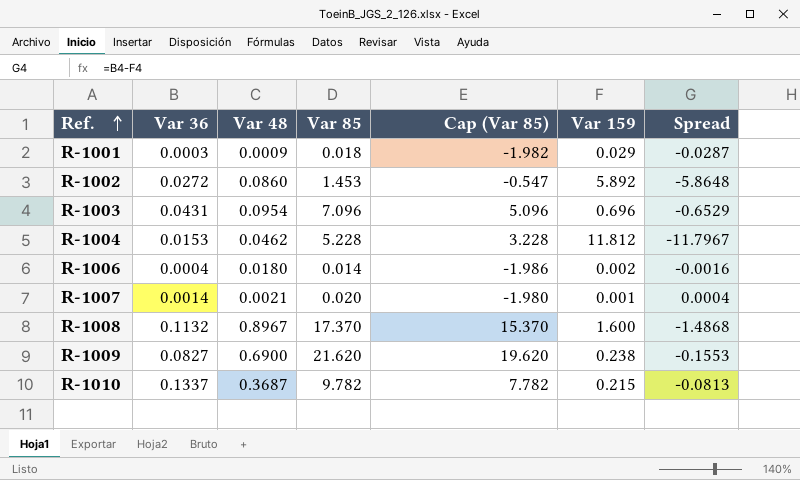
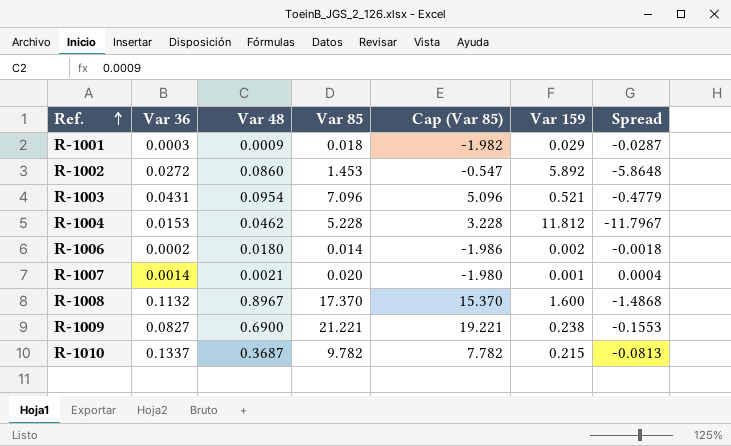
R-1003 | Var 159: 0.696 -> 0.521
R-1003 | Spread: -0.6529 -> -0.4779
R-1006 | Var 36: 0.0004 -> 0.0002
R-1006 | Spread: -0.0016 -> -0.0018
R-1009 | Var 85: 21.620 -> 21.221
R-1009 | Cap (Var 85): 19.620 -> 19.221

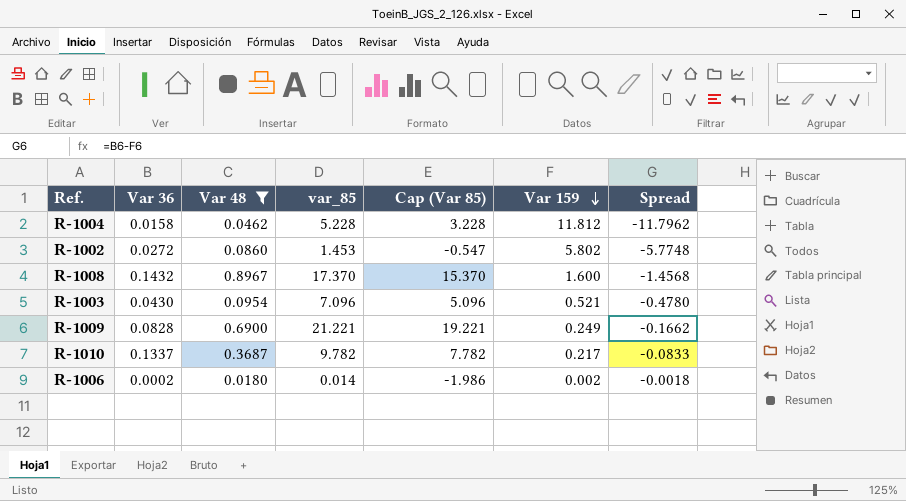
filter: none -> Var 48 >= 0.0180
row order: Ref. ascending -> Var 159 descending
column name: Var 85 -> var_85
R-1004 | Var 36: 0.0153 -> 0.0158
R-1004 | Spread: -11.7967 -> -11.7962
R-1002 | Var 159: 5.892 -> 5.802
R-1002 | Spread: -5.8648 -> -5.7748
R-1008 | Var 36: 0.1132 -> 0.1432
R-1008 | Spread: -1.4868 -> -1.4568
R-1003 | Var 36: 0.0431 -> 0.0430
R-1003 | Spread: -0.4779 -> -0.4780
R-1009 | Var 36: 0.0827 -> 0.0828
R-1009 | Var 159: 0.238 -> 0.249
R-1009 | Spread: -0.1553 -> -0.1662
R-1010 | Var 159: 0.215 -> 0.217
R-1010 | Spread: -0.0813 -> -0.0833

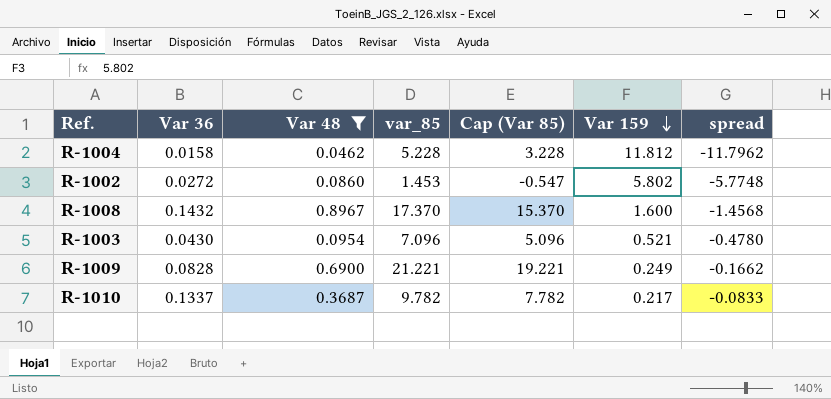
column name: Spread -> spread
row R-1006: 0.0002 | 0.0180 | 0.014 | -1.986 | 0.002 | -0.0018 -> none

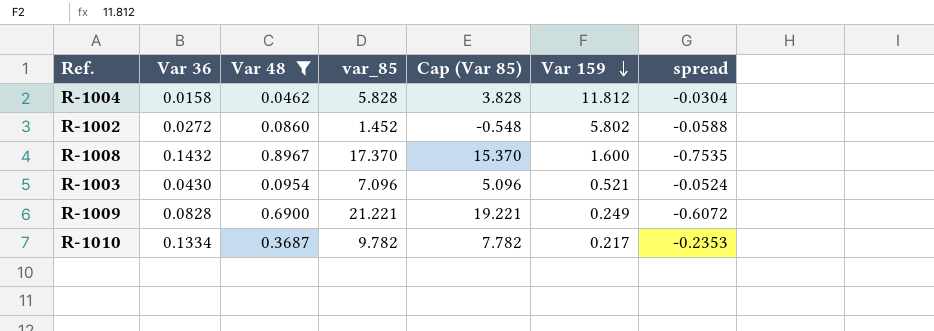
column spread | formula: [Var 36] - [Var 159] -> [Var 36] - [Var 48]
R-1004 | var_85: 5.228 -> 5.828
R-1004 | Cap (Var 85): 3.228 -> 3.828
R-1002 | var_85: 1.453 -> 1.452
R-1002 | Cap (Var 85): -0.547 -> -0.548
R-1010 | Var 36: 0.1337 -> 0.1334

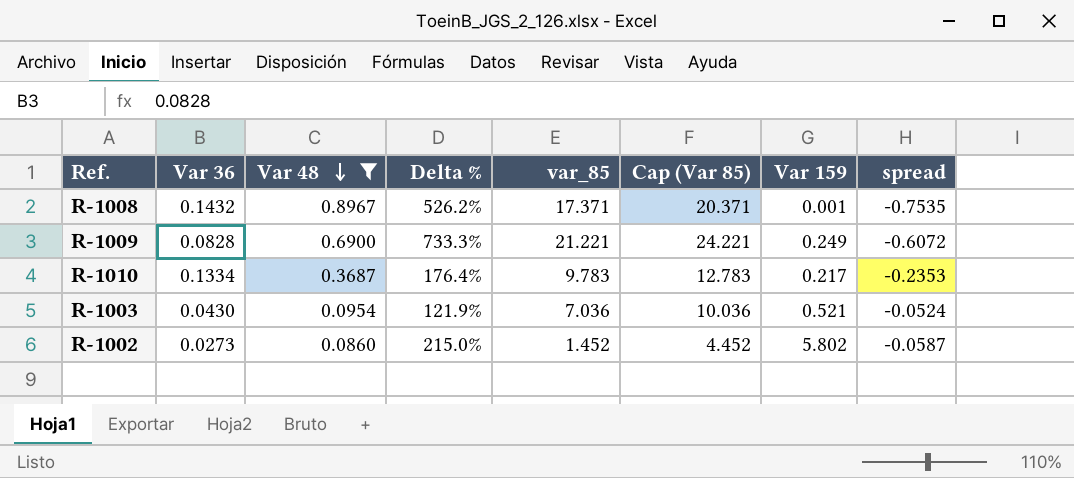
row order: Var 159 descending -> Var 48 descending
column Delta % | formula: none -> ([Var 48] - [Var 36]) / [Var 36]
column Cap (Var 85) | formula: [var_85] - 2 -> [var_85] + 3
row R-1004: 0.0158 | 0.0462 | 5.828 | 3.828 | 11.812 | -0.0304 -> none
R-1008 | var_85: 17.370 -> 17.371
R-1008 | Var 159: 1.600 -> 0.001
R-1010 | var_85: 9.782 -> 9.783
R-1003 | var_85: 7.096 -> 7.036
R-1002 | Var 36: 0.0272 -> 0.0273
R-1002 | spread: -0.0588 -> -0.0587

